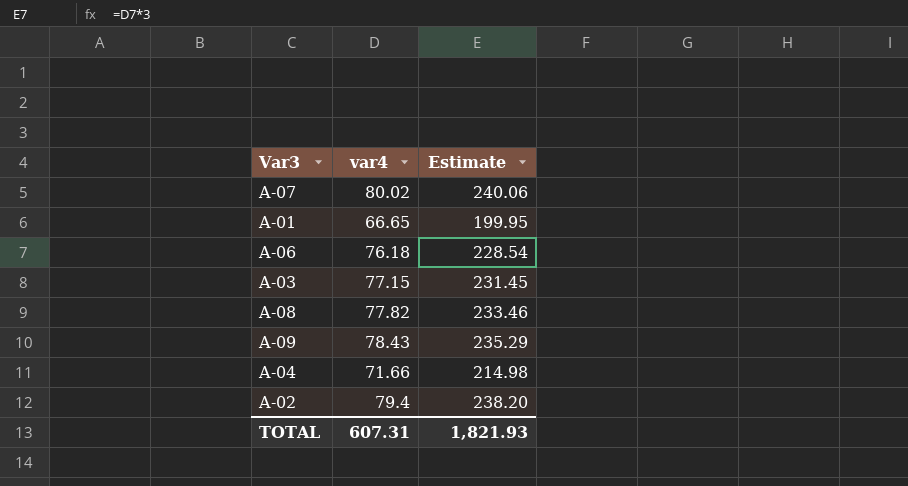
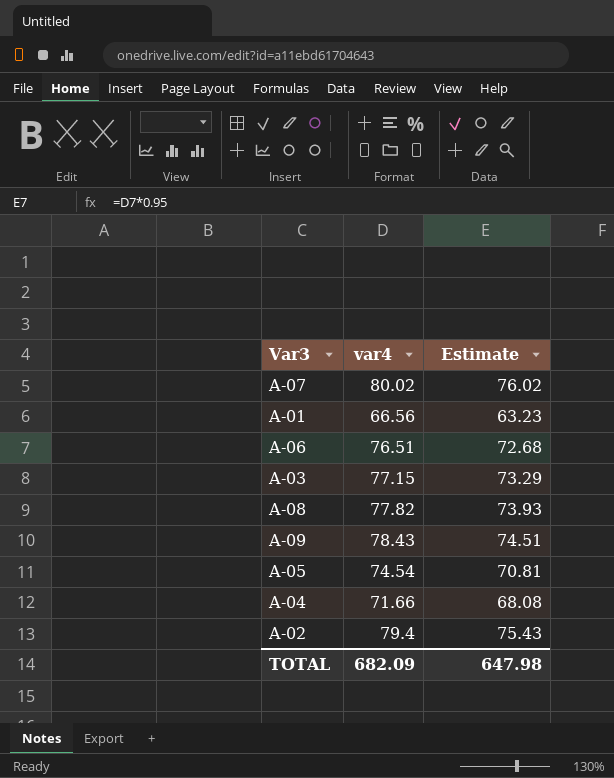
column Estimate | formula: [var4] * 3 -> [var4] * 0.95
A-01 | var4: 66.65 -> 66.56
A-06 | var4: 76.18 -> 76.51
row A-05: none -> 74.54 | 70.81
TOTAL | var4: 607.31 -> 682.09
TOTAL | Estimate: 1,821.93 -> 647.98

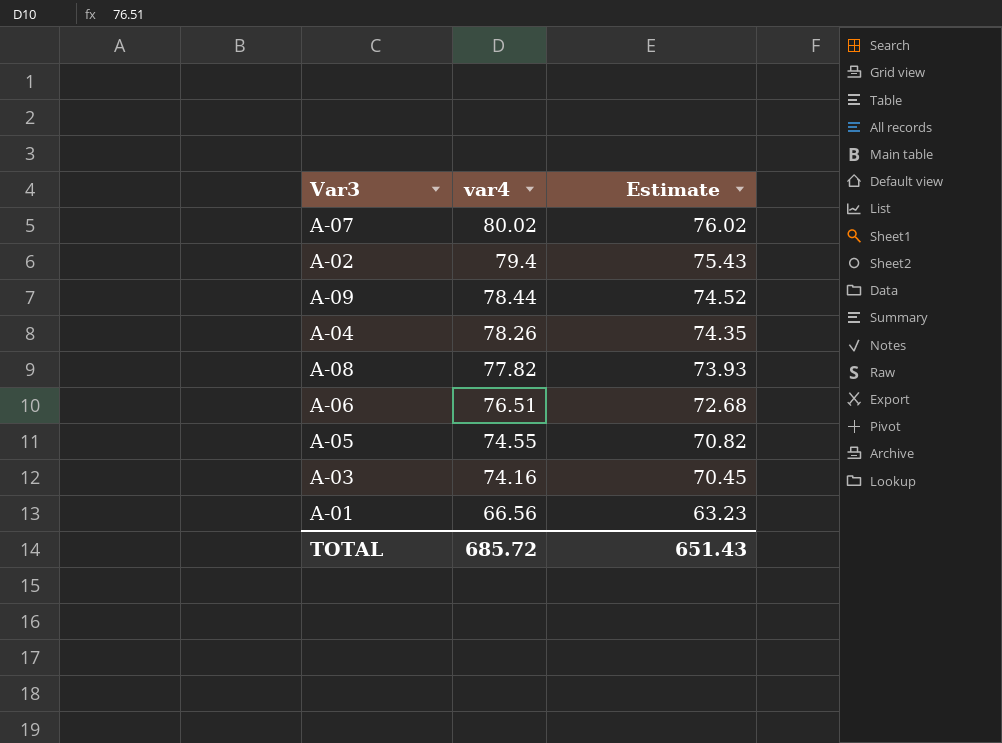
row order: none -> var4 descending
A-09 | var4: 78.43 -> 78.44
A-09 | Estimate: 74.51 -> 74.52
A-04 | var4: 71.66 -> 78.26
A-04 | Estimate: 68.08 -> 74.35
A-05 | var4: 74.54 -> 74.55
A-05 | Estimate: 70.81 -> 70.82
A-03 | var4: 77.15 -> 74.16
A-03 | Estimate: 73.29 -> 70.45
TOTAL | var4: 682.09 -> 685.72
TOTAL | Estimate: 647.98 -> 651.43

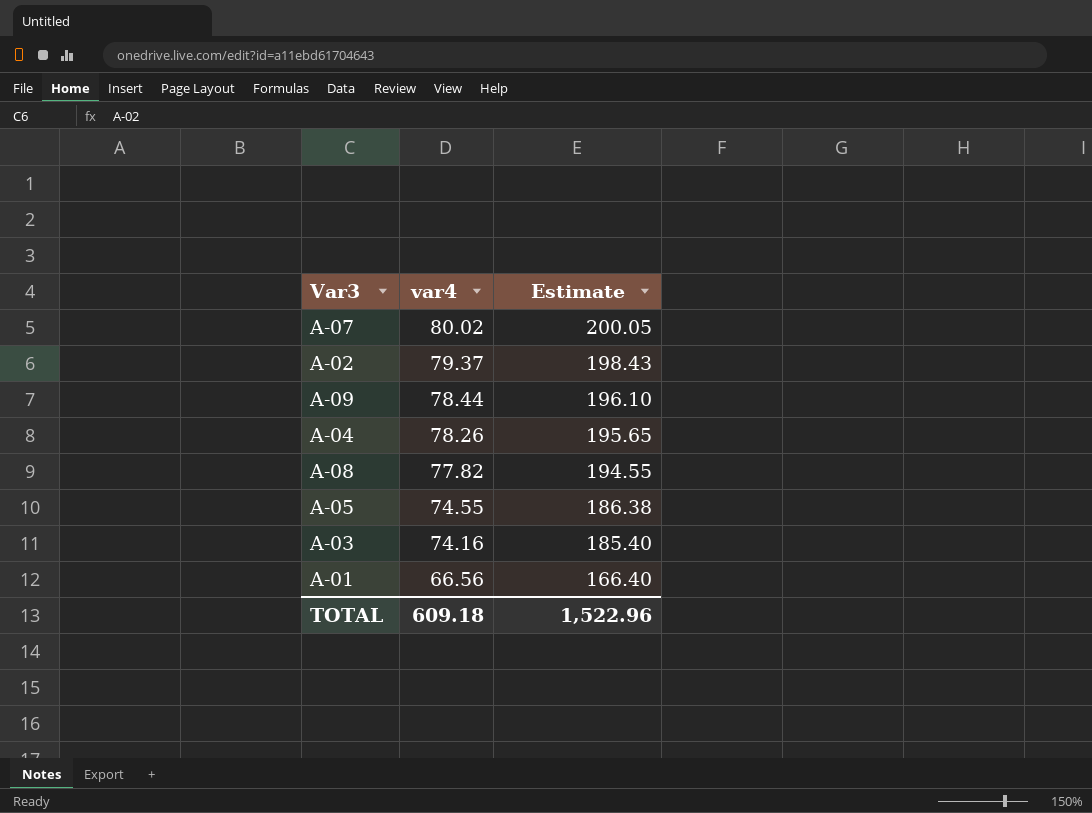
column Estimate | formula: [var4] * 0.95 -> [var4] * 2.5
row A-06: 76.51 | 72.68 -> none
A-02 | var4: 79.4 -> 79.37
TOTAL | var4: 685.72 -> 609.18
TOTAL | Estimate: 651.43 -> 1,522.96

